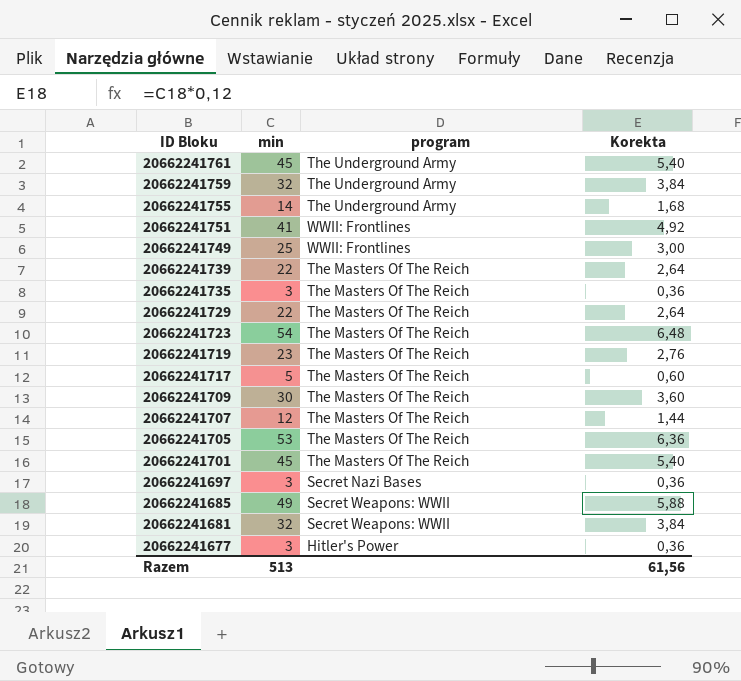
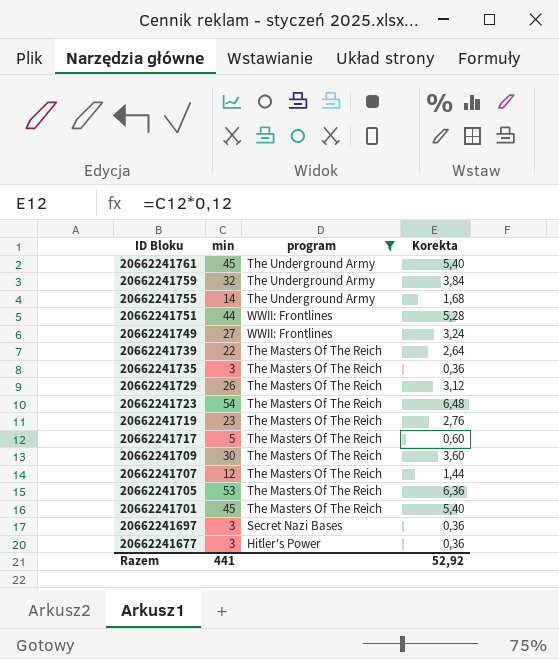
filter: none -> program != Secret Weapons: WWII
20662241751 | min: 41 -> 44
20662241751 | Korekta: 4,92 -> 5,28
20662241749 | min: 25 -> 27
20662241749 | Korekta: 3,00 -> 3,24
20662241729 | min: 22 -> 26
20662241729 | Korekta: 2,64 -> 3,12
Razem | min: 513 -> 441
Razem | Korekta: 61,56 -> 52,92

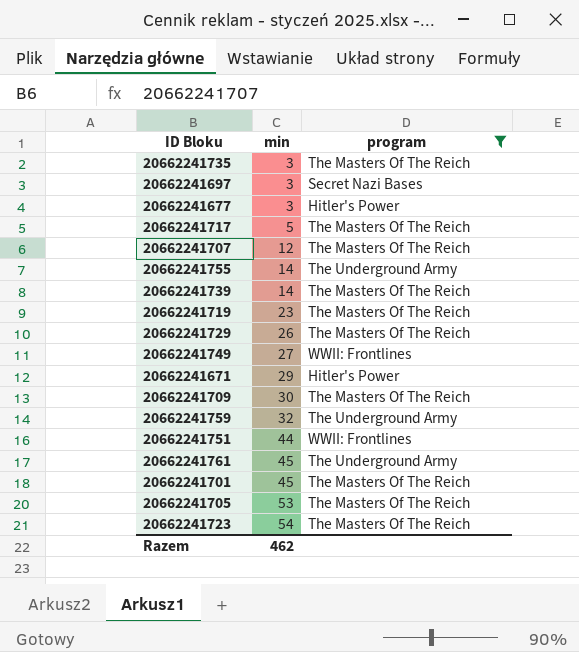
row order: ID Bloku descending -> min ascending
column Korekta | formula: [min] * 0,12 -> none
20662241739 | min: 22 -> 14
row 20662241671: none -> 29 | Hitler's Power
Razem | min: 441 -> 462

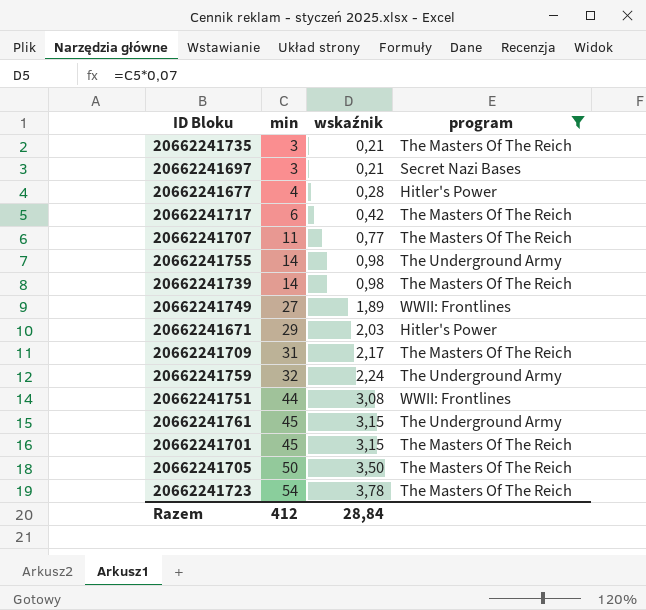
column wskaźnik | formula: none -> [min] * 0,07
row 20662241719: 23 | The Masters Of The Reich -> none
row 20662241729: 26 | The Masters Of The Reich -> none
20662241677 | min: 3 -> 4
20662241717 | min: 5 -> 6
20662241707 | min: 12 -> 11
20662241709 | min: 30 -> 31
20662241705 | min: 53 -> 50
Razem | min: 462 -> 412

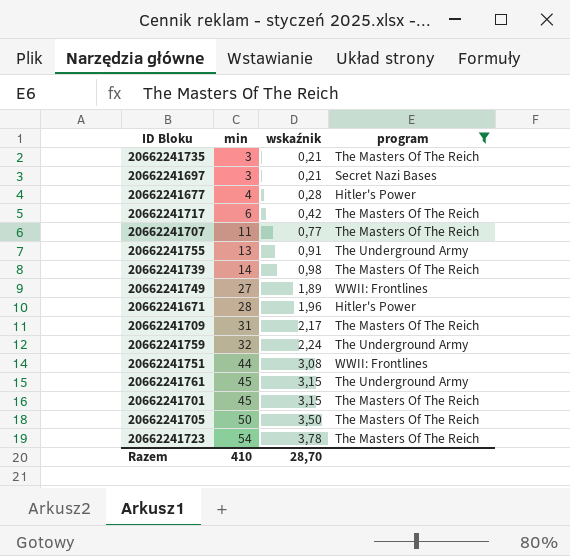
20662241755 | min: 14 -> 13
20662241755 | wskaźnik: 0,98 -> 0,91
20662241671 | min: 29 -> 28
20662241671 | wskaźnik: 2,03 -> 1,96
Razem | min: 412 -> 410
Razem | wskaźnik: 28,84 -> 28,70

